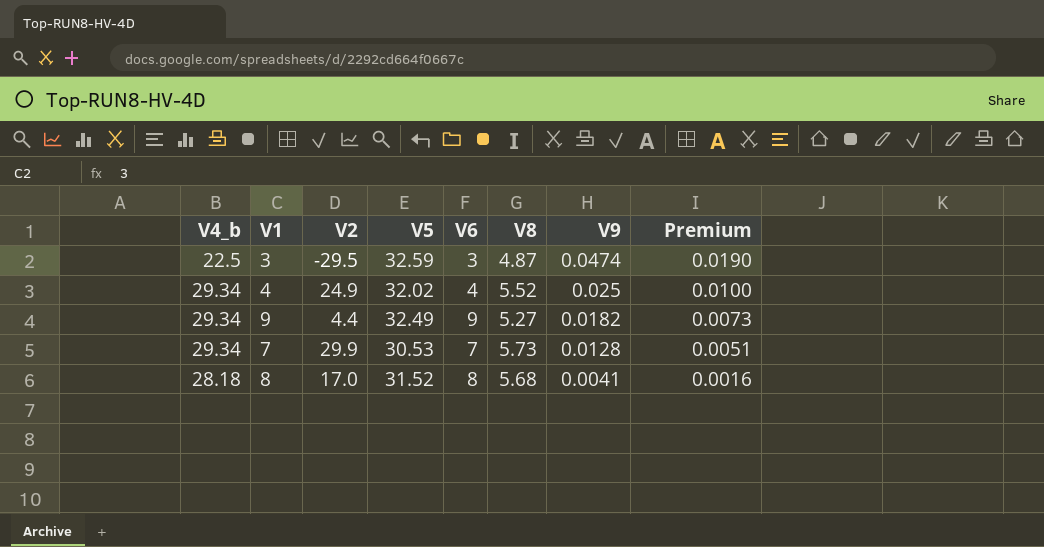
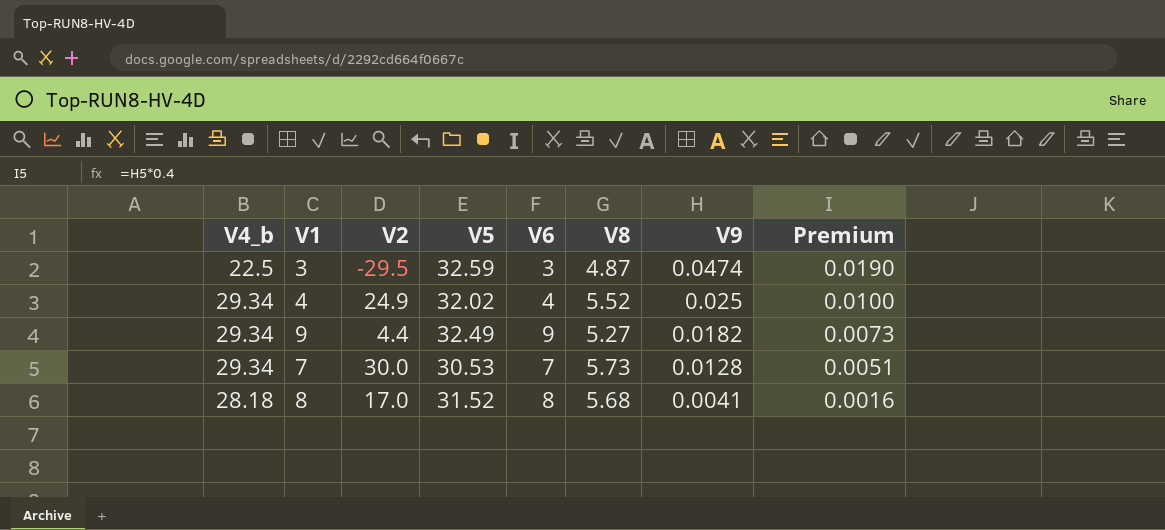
7 | V2: 29.9 -> 30.0

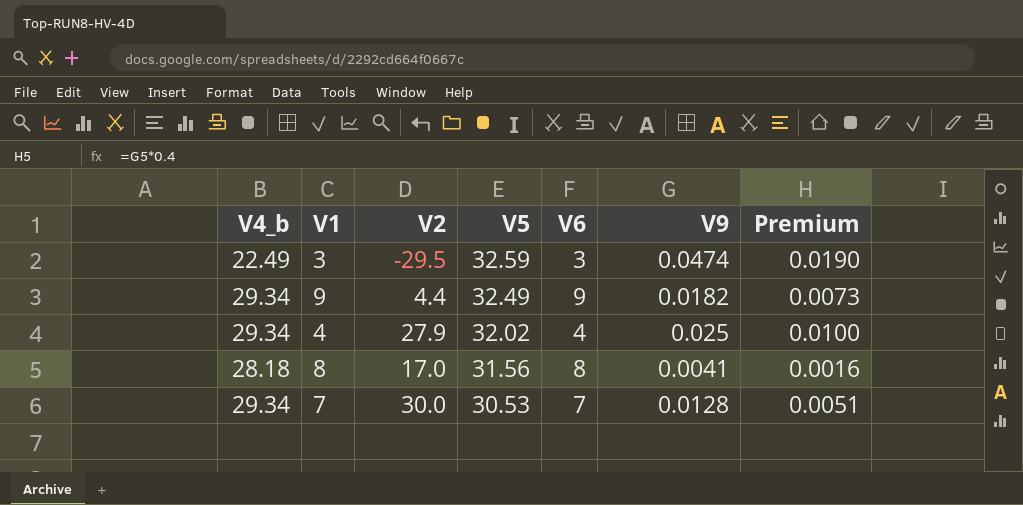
row order: V9 descending -> V5 descending
column V8 | position: 6 -> none
3 | V4_b: 22.5 -> 22.49
4 | V2: 24.9 -> 27.9
8 | V5: 31.52 -> 31.56

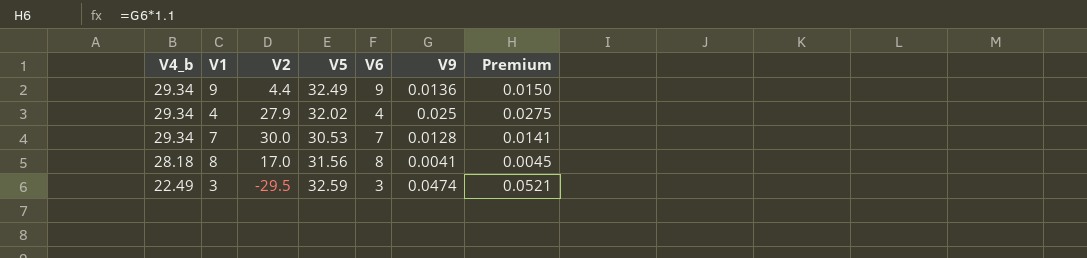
row order: V5 descending -> V4_b descending
column Premium | formula: [V9] * 0.4 -> [V9] * 1.1
9 | V9: 0.0182 -> 0.0136

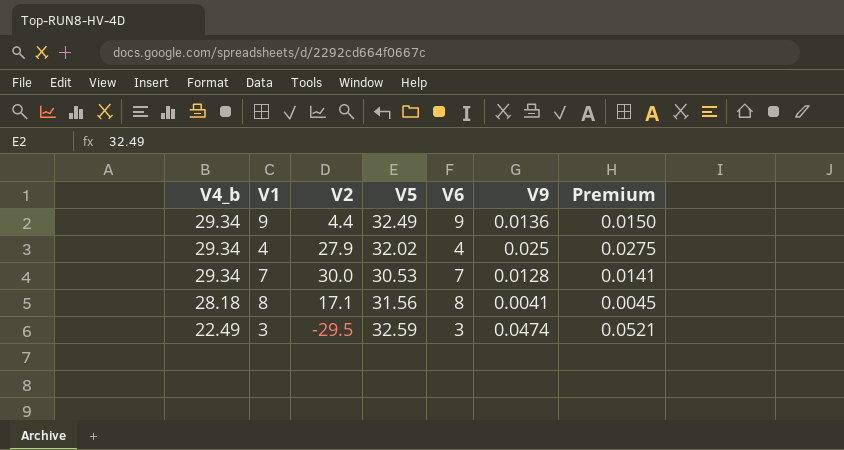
8 | V2: 17.0 -> 17.1

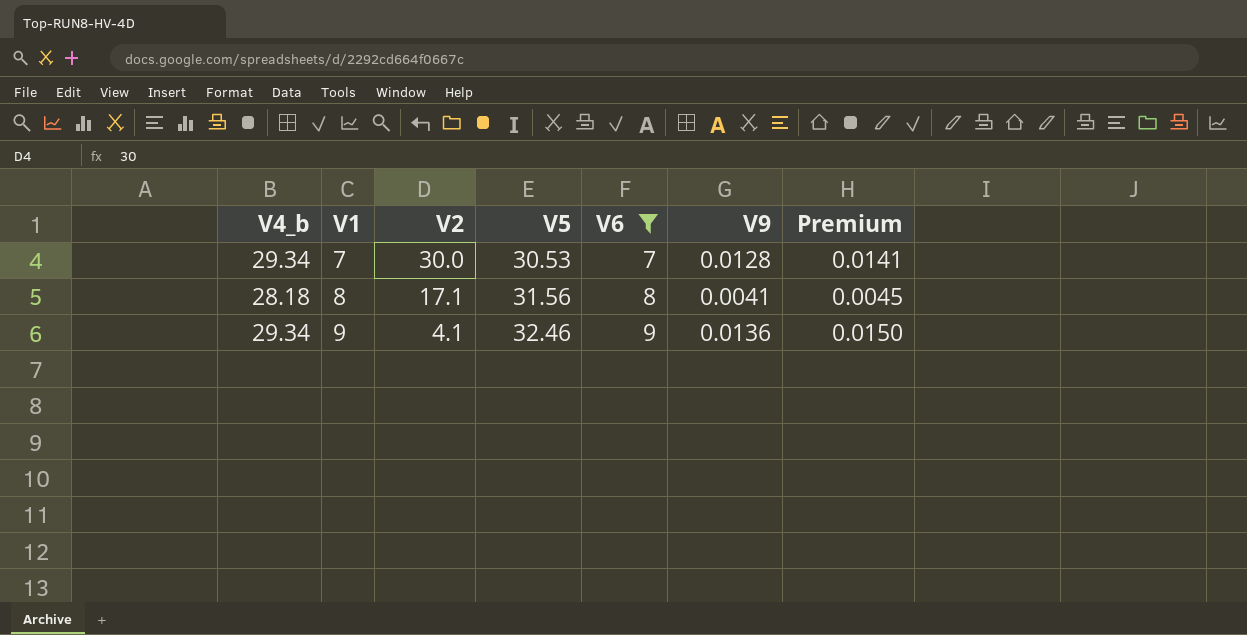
filter: none -> V6 >= 7
row order: V4_b descending -> V1 ascending
9 | V2: 4.4 -> 4.1
9 | V5: 32.49 -> 32.46

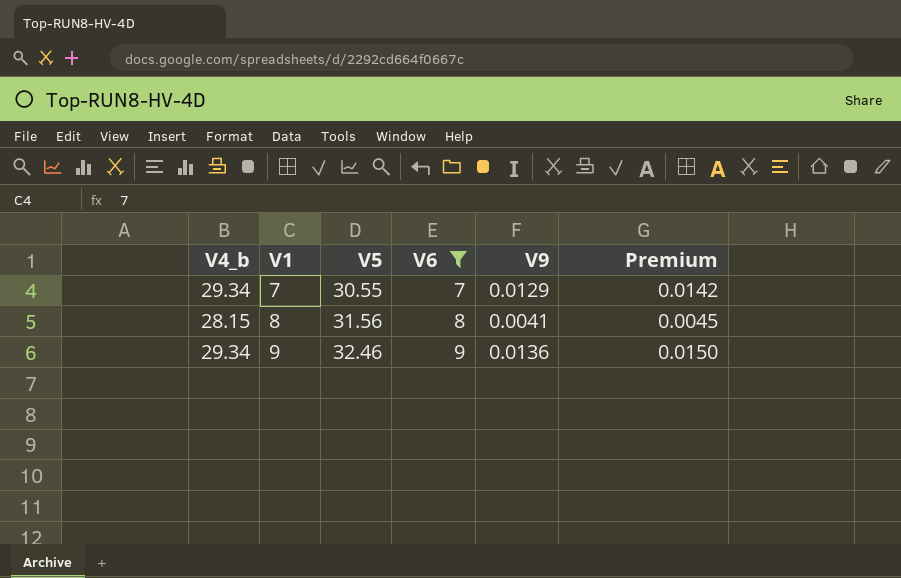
column V2 | position: 3 -> none
7 | V5: 30.53 -> 30.55
7 | V9: 0.0128 -> 0.0129
7 | Premium: 0.0141 -> 0.0142
8 | V4_b: 28.18 -> 28.15

